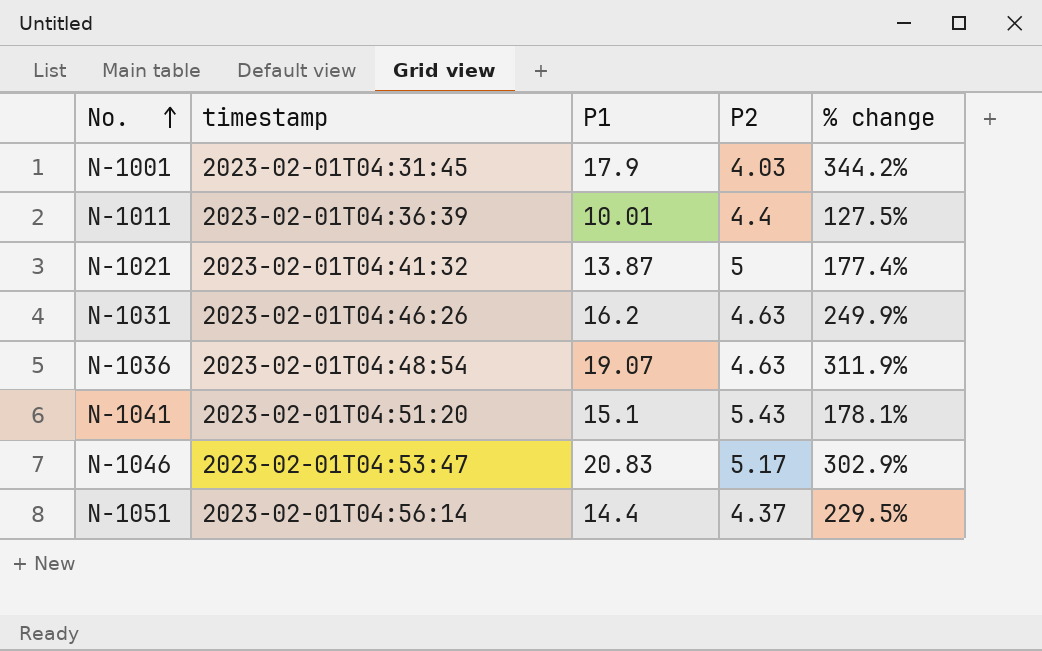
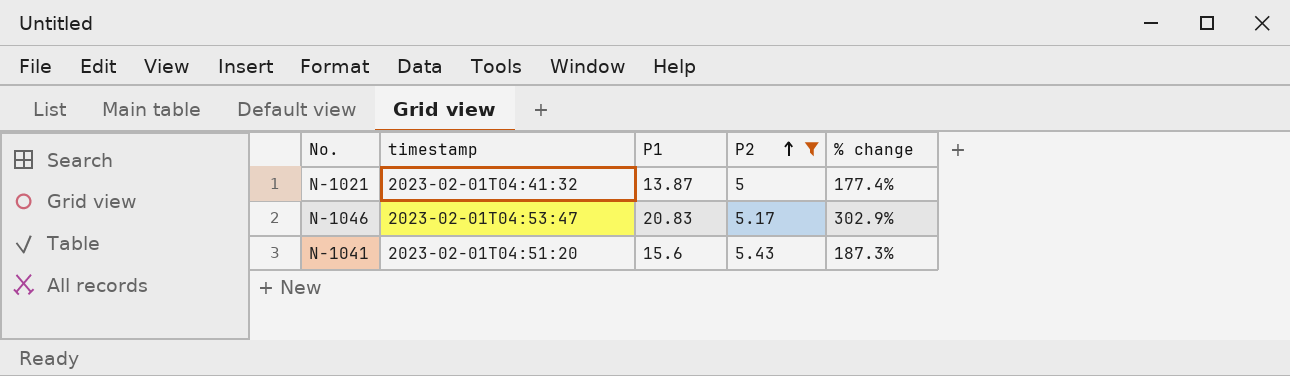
filter: none -> P2 >= 5
row order: No. ascending -> P2 ascending
N-1041 | P1: 15.1 -> 15.6
N-1041 | % change: 178.1% -> 187.3%

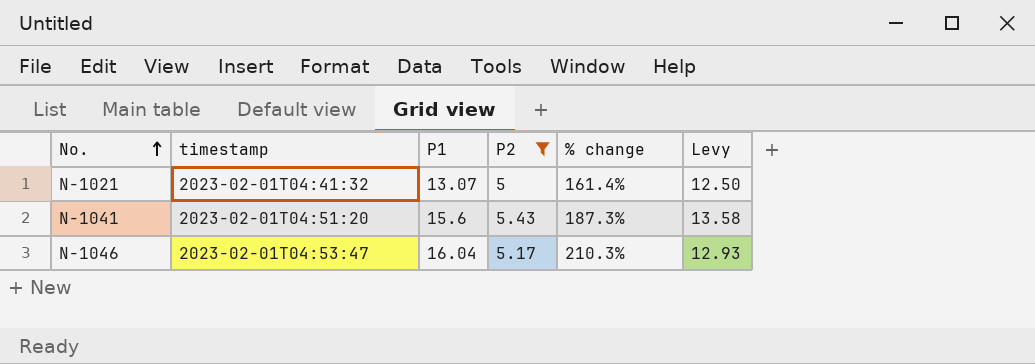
row order: P2 ascending -> No. ascending
column Levy | formula: none -> [P2] * 2.5
N-1021 | P1: 13.87 -> 13.07
N-1021 | % change: 177.4% -> 161.4%
N-1046 | P1: 20.83 -> 16.04
N-1046 | % change: 302.9% -> 210.3%

